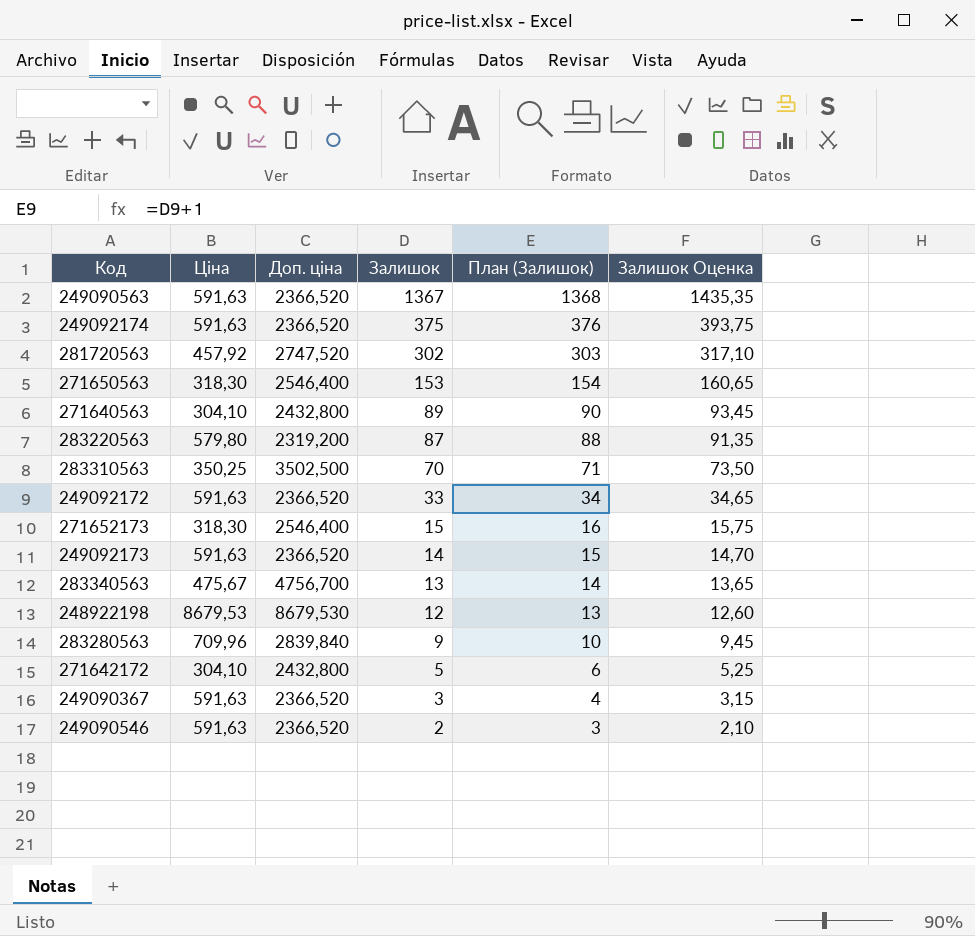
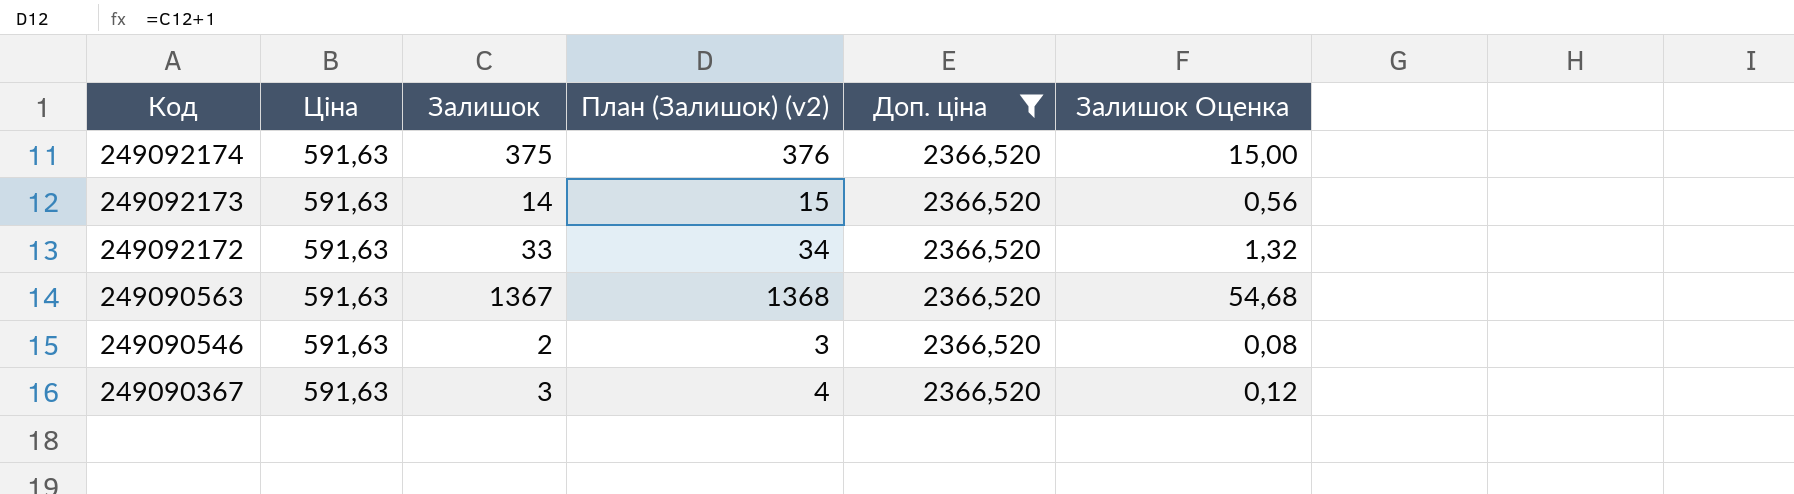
filter: none -> Доп. ціна = 2366,520
row order: Залишок descending -> Код descending
column name: План (Залишок) -> План (Залишок) (v2)
column Доп. ціна | position: 3 -> 5
column Залишок Оценка | formula: [Залишок] * 1,05 -> [Залишок] * 0,04

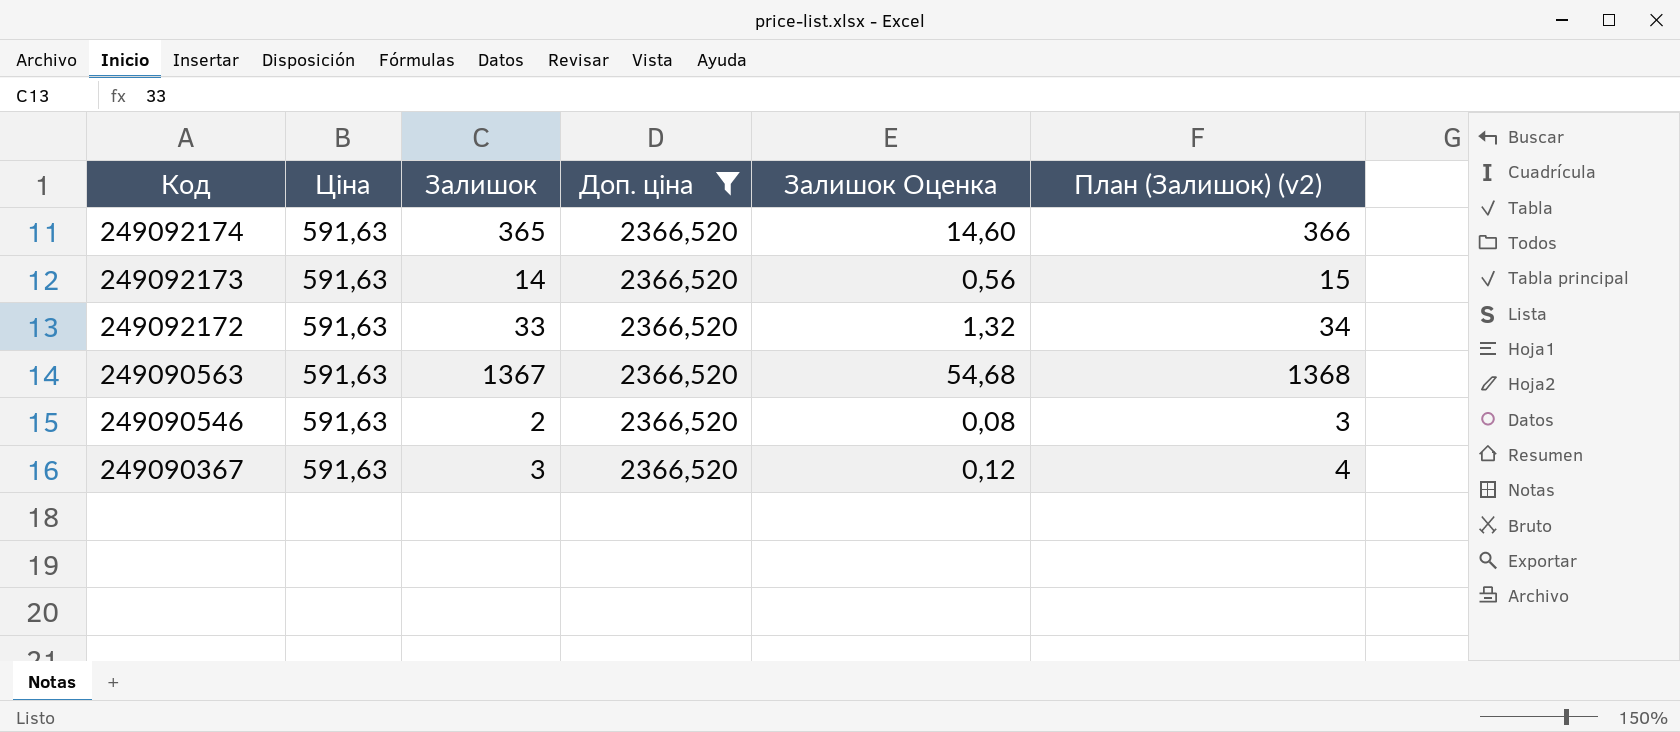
column План (Залишок) (v2) | position: 4 -> 6
249092174 | Залишок: 375 -> 365
249092174 | Залишок Оценка: 15,00 -> 14,60
249092174 | План (Залишок) (v2): 376 -> 366

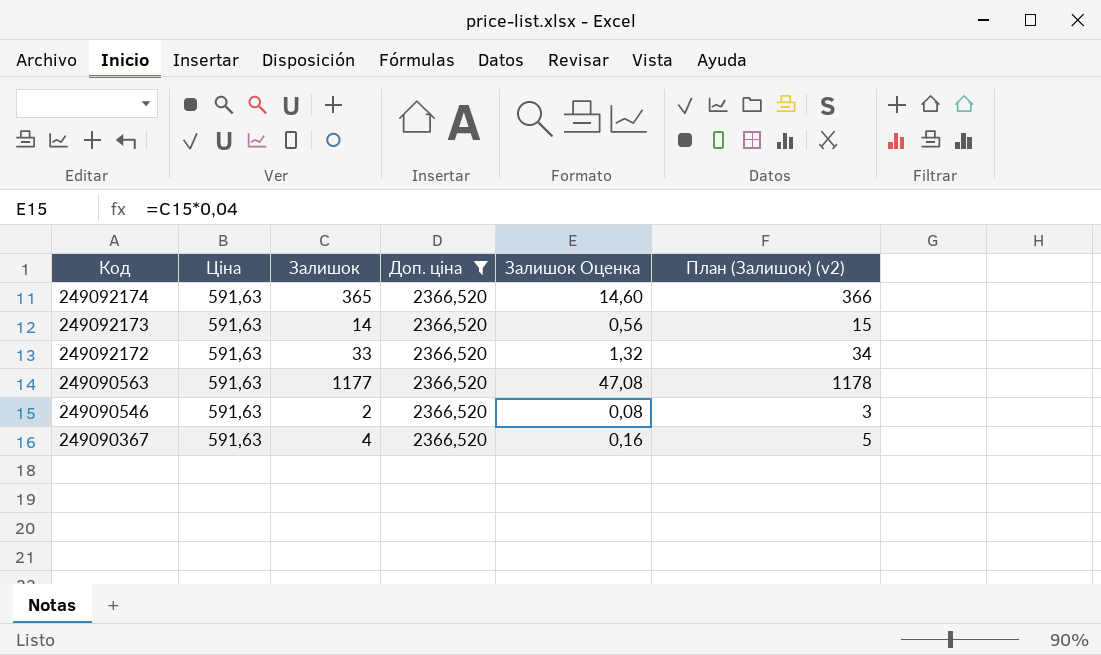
249090563 | Залишок: 1367 -> 1177
249090563 | Залишок Оценка: 54,68 -> 47,08
249090563 | План (Залишок) (v2): 1368 -> 1178
249090367 | Залишок: 3 -> 4
249090367 | Залишок Оценка: 0,12 -> 0,16
249090367 | План (Залишок) (v2): 4 -> 5

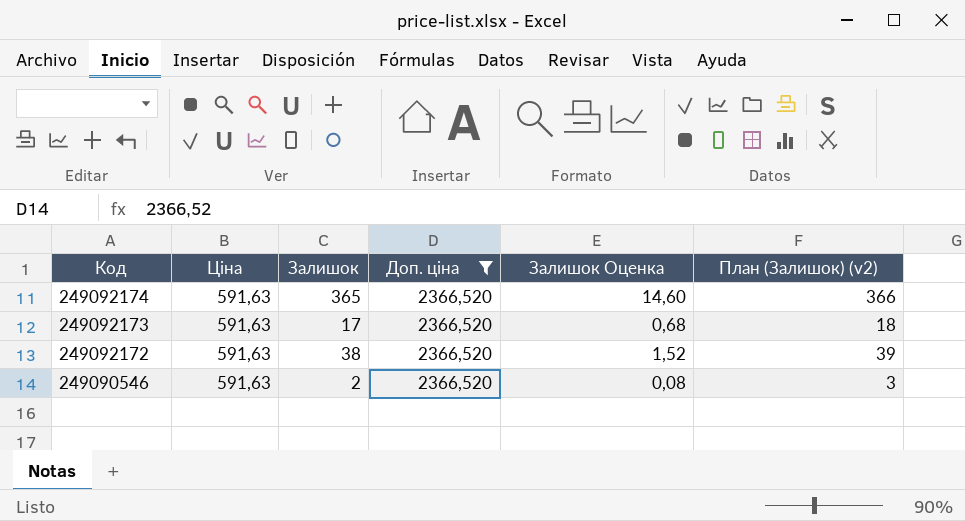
row 249090563: 591,63 | 1177 | 2366,520 | 47,08 | 1178 -> none
row 249090367: 591,63 | 4 | 2366,520 | 0,16 | 5 -> none
249092173 | Залишок: 14 -> 17
249092173 | Залишок Оценка: 0,56 -> 0,68
249092173 | План (Залишок) (v2): 15 -> 18
249092172 | Залишок: 33 -> 38
249092172 | Залишок Оценка: 1,32 -> 1,52
249092172 | План (Залишок) (v2): 34 -> 39

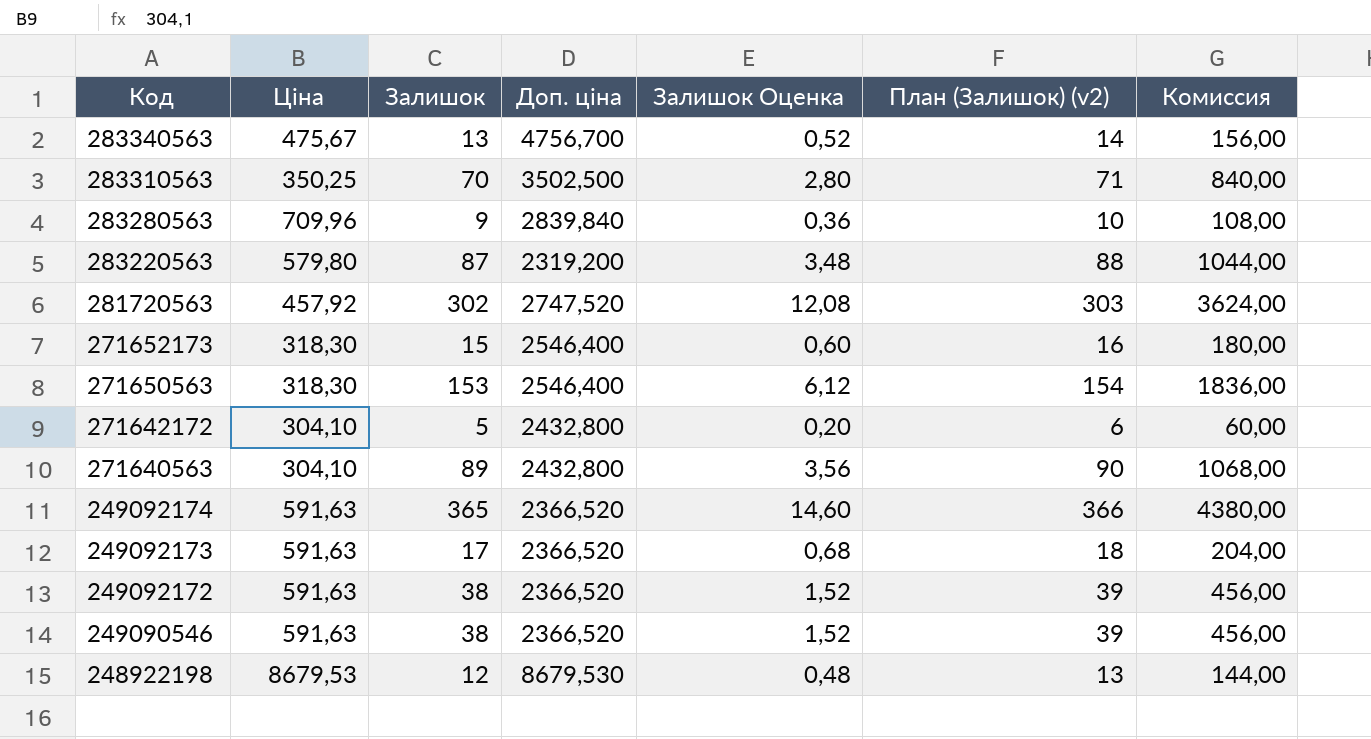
filter: Доп. ціна = 2366,520 -> none
column Комиссия | formula: none -> [Залишок] * 12
249090546 | Залишок: 2 -> 38
249090546 | Залишок Оценка: 0,08 -> 1,52
249090546 | План (Залишок) (v2): 3 -> 39

